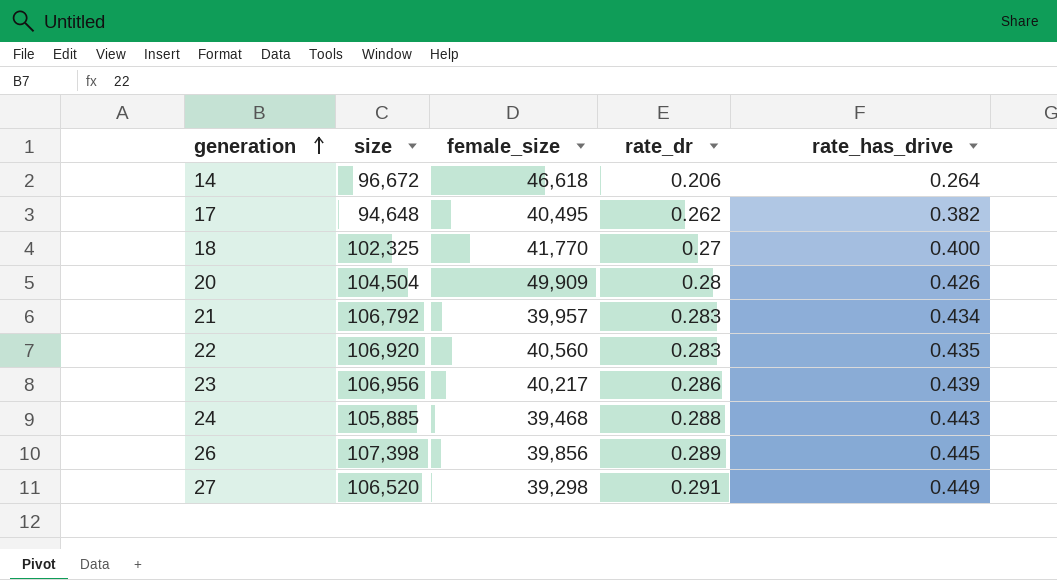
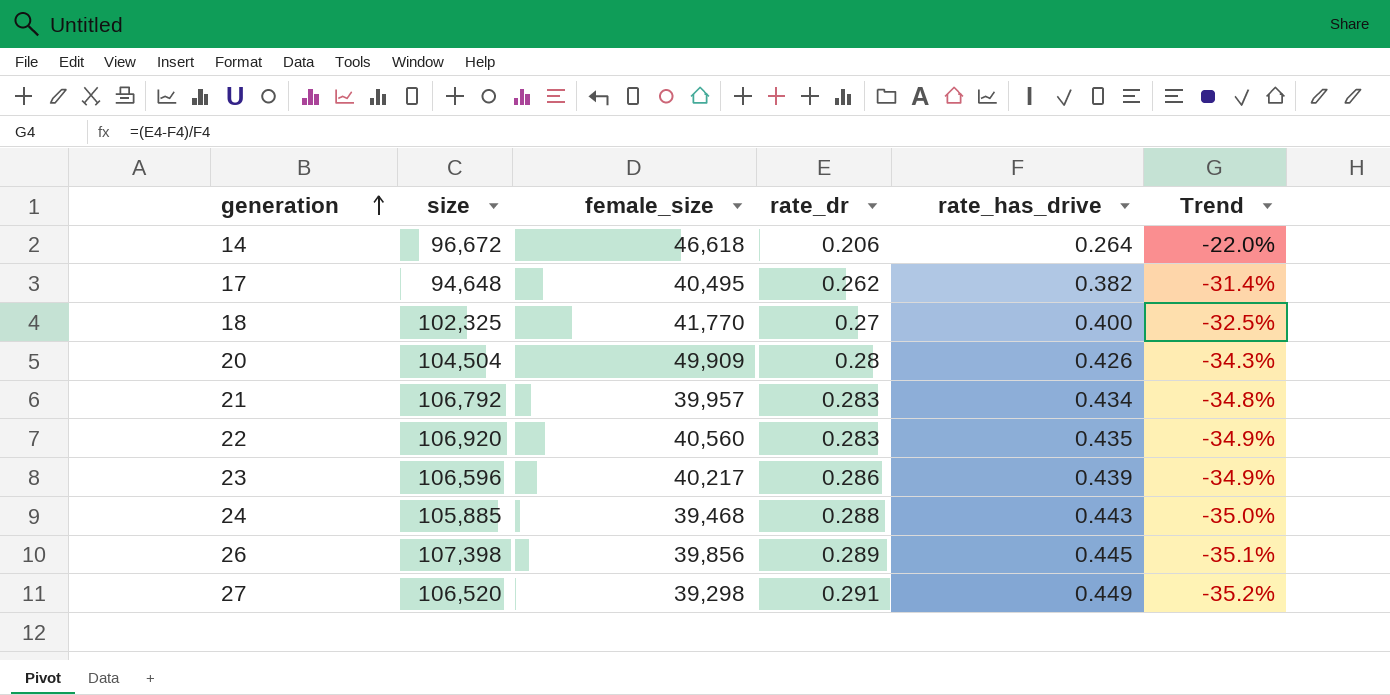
column Trend | formula: none -> ([rate_dr] - [rate_has_drive]) / [rate_has_drive]
23 | size: 106,956 -> 106,596

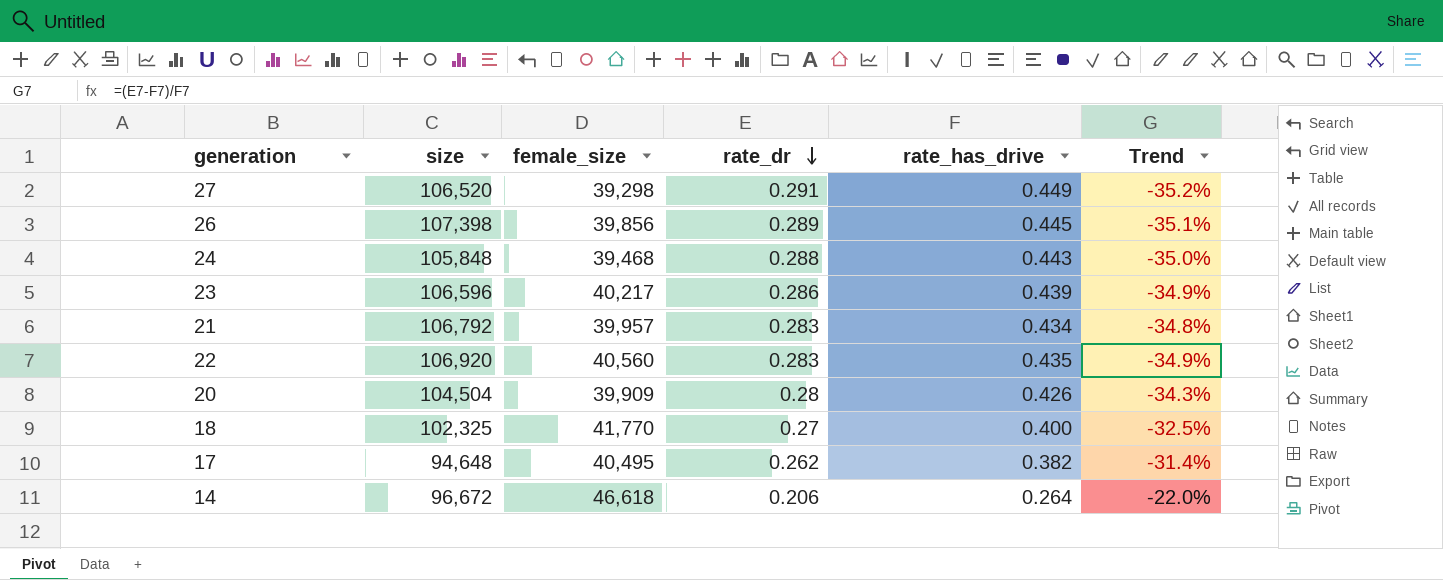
row order: generation ascending -> rate_dr descending
24 | size: 105,885 -> 105,848
20 | female_size: 49,909 -> 39,909

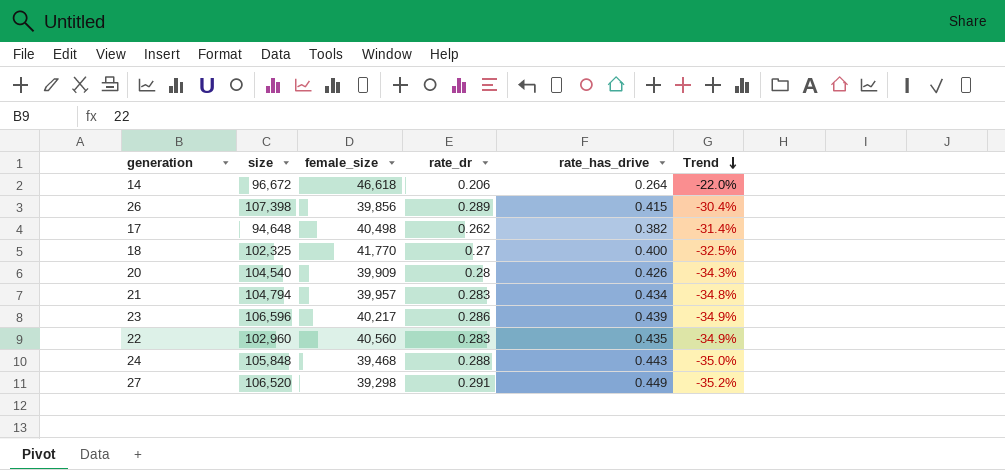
row order: rate_dr descending -> Trend descending
26 | rate_has_drive: 0.445 -> 0.415
26 | Trend: -35.1% -> -30.4%
17 | female_size: 40,495 -> 40,498
20 | size: 104,504 -> 104,540
21 | size: 106,792 -> 104,794
22 | size: 106,920 -> 102,960

